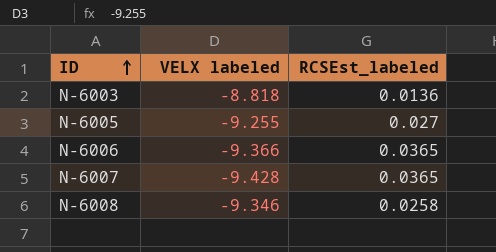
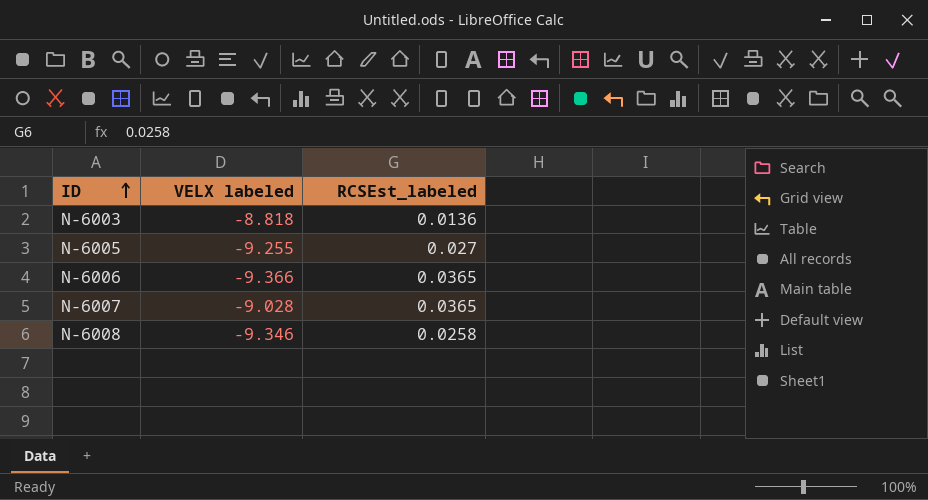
N-6007 | VELX labeled: -9.428 -> -9.028

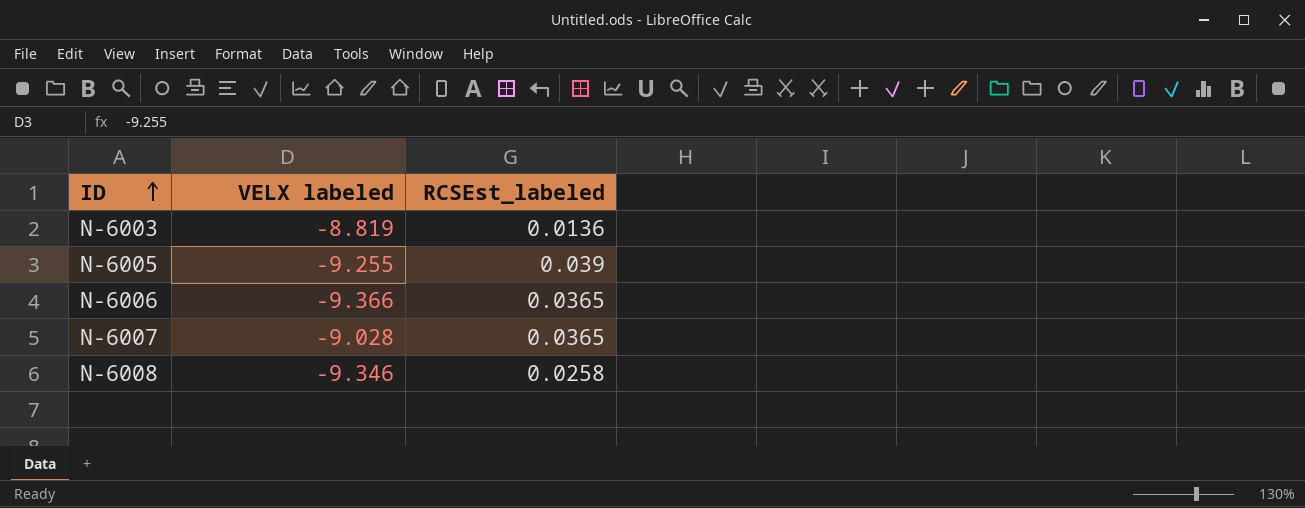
N-6003 | VELX labeled: -8.818 -> -8.819
N-6005 | RCSEst_labeled: 0.027 -> 0.039

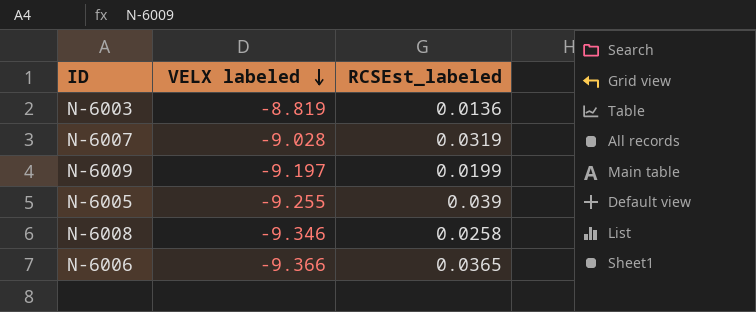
row order: ID ascending -> VELX labeled descending
N-6007 | RCSEst_labeled: 0.0365 -> 0.0319
row N-6009: none -> -9.197 | 0.0199

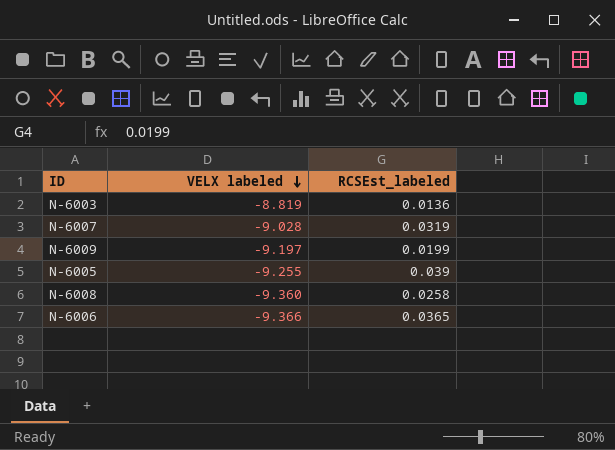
N-6008 | VELX labeled: -9.346 -> -9.360

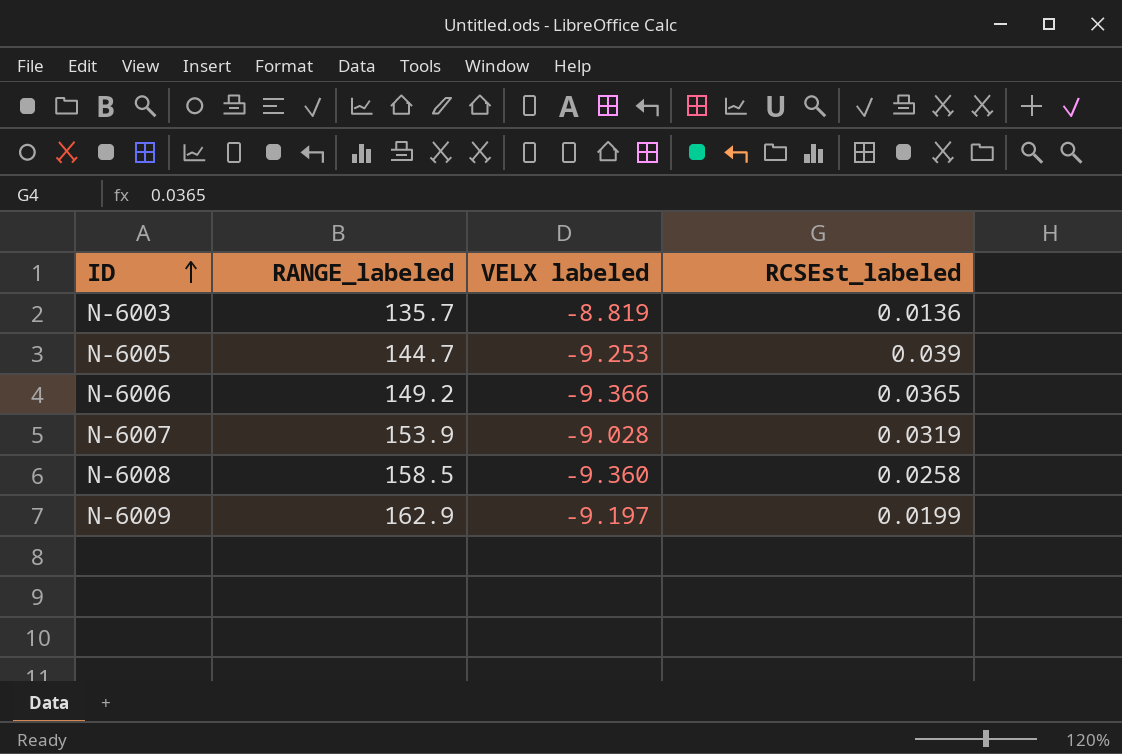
row order: VELX labeled descending -> ID ascending
column RANGE_labeled | position: none -> 2
N-6005 | VELX labeled: -9.255 -> -9.253

